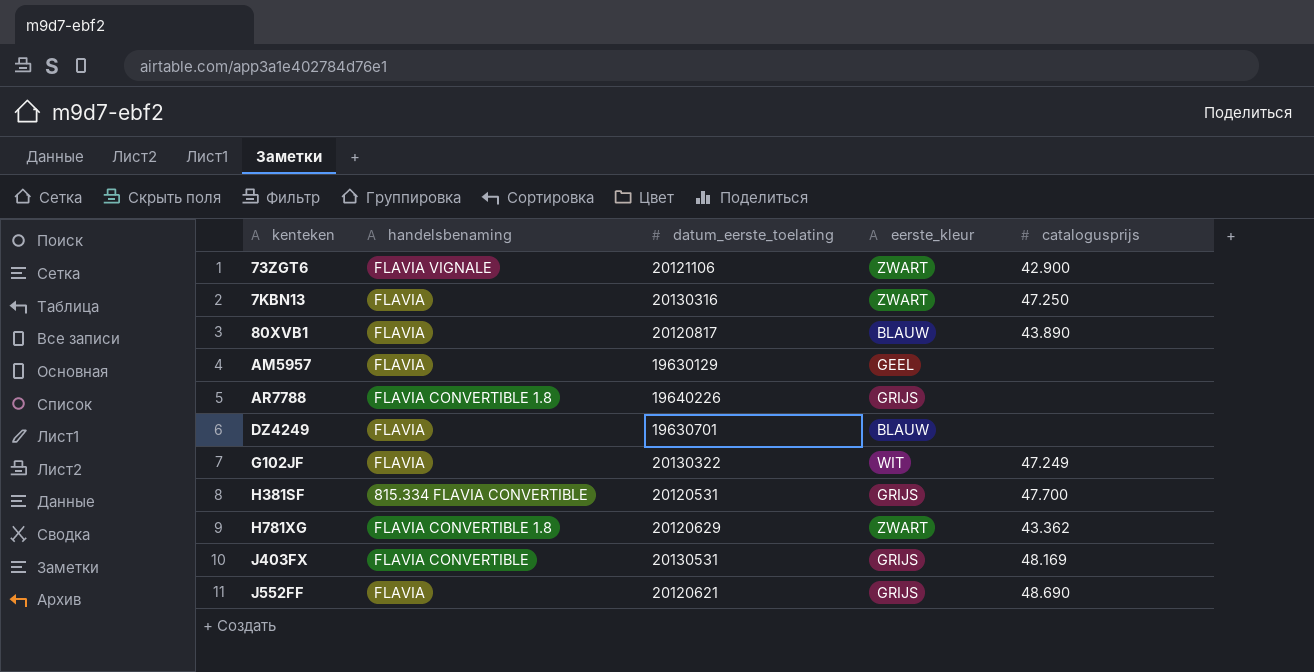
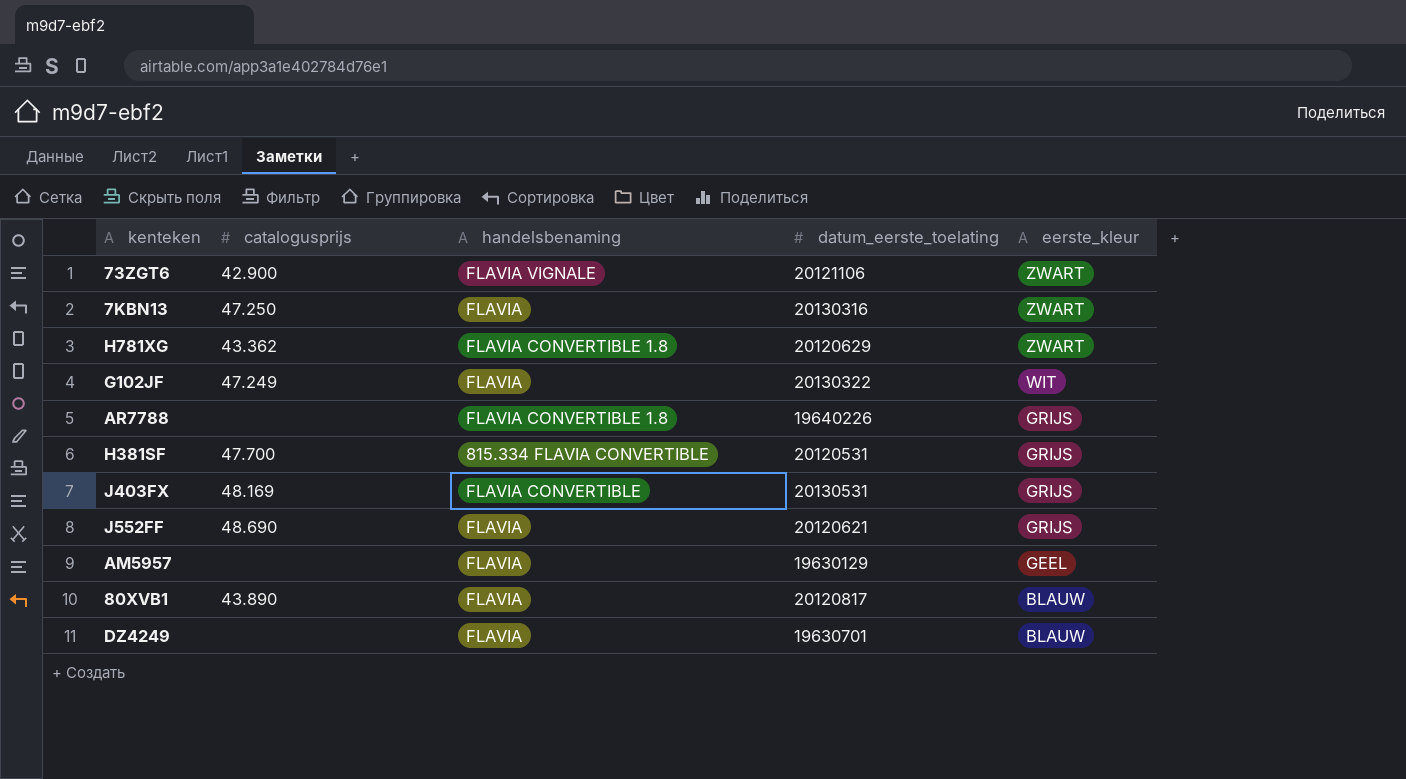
row order: none -> eerste_kleur descending
column catalogusprijs | position: 5 -> 2

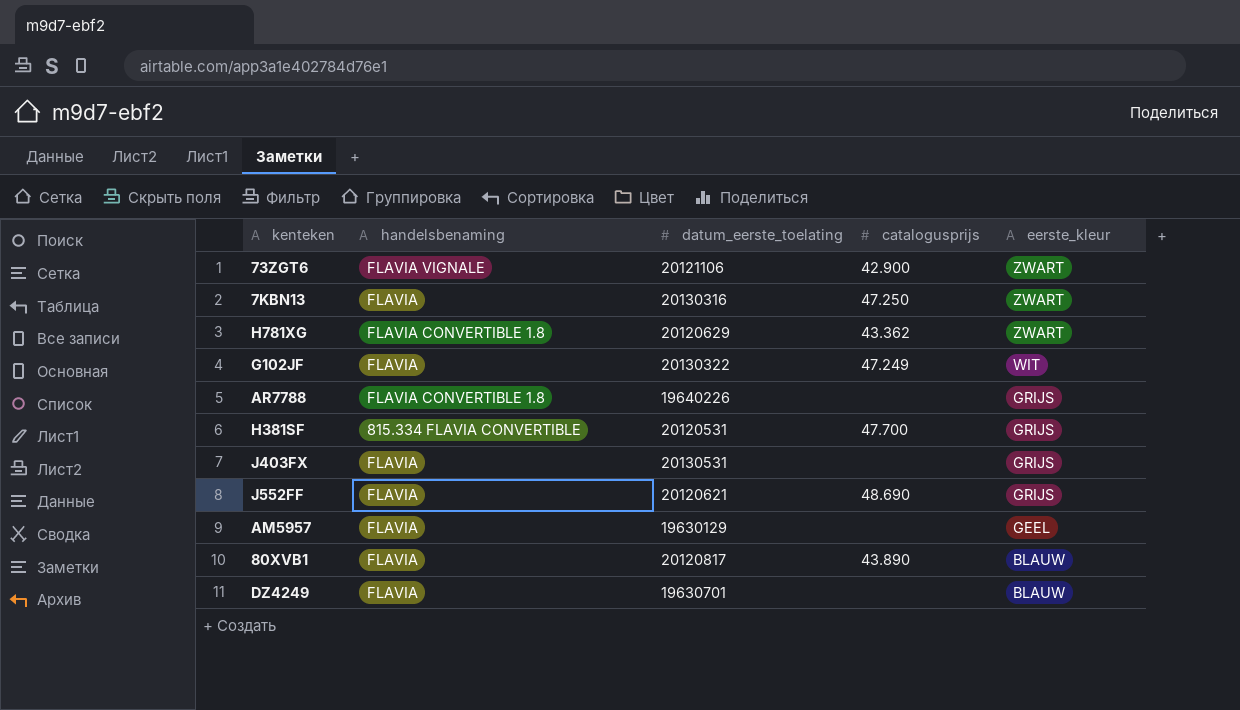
column catalogusprijs | position: 2 -> 4
J403FX | handelsbenaming: FLAVIA CONVERTIBLE -> FLAVIA
J403FX | catalogusprijs: 48.169 -> none

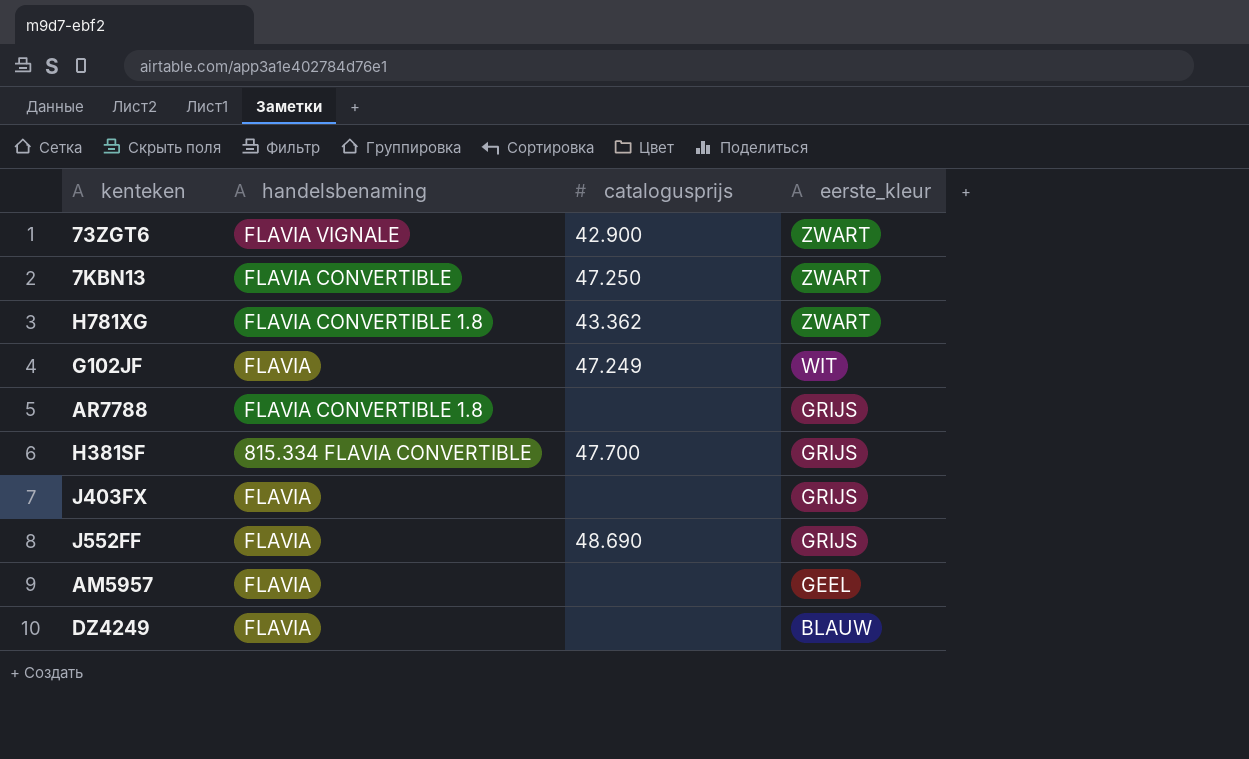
column datum_eerste_toelating | position: 3 -> none
row 80XVB1: FLAVIA | 20120817 | 43.890 | BLAUW -> none
7KBN13 | handelsbenaming: FLAVIA -> FLAVIA CONVERTIBLE

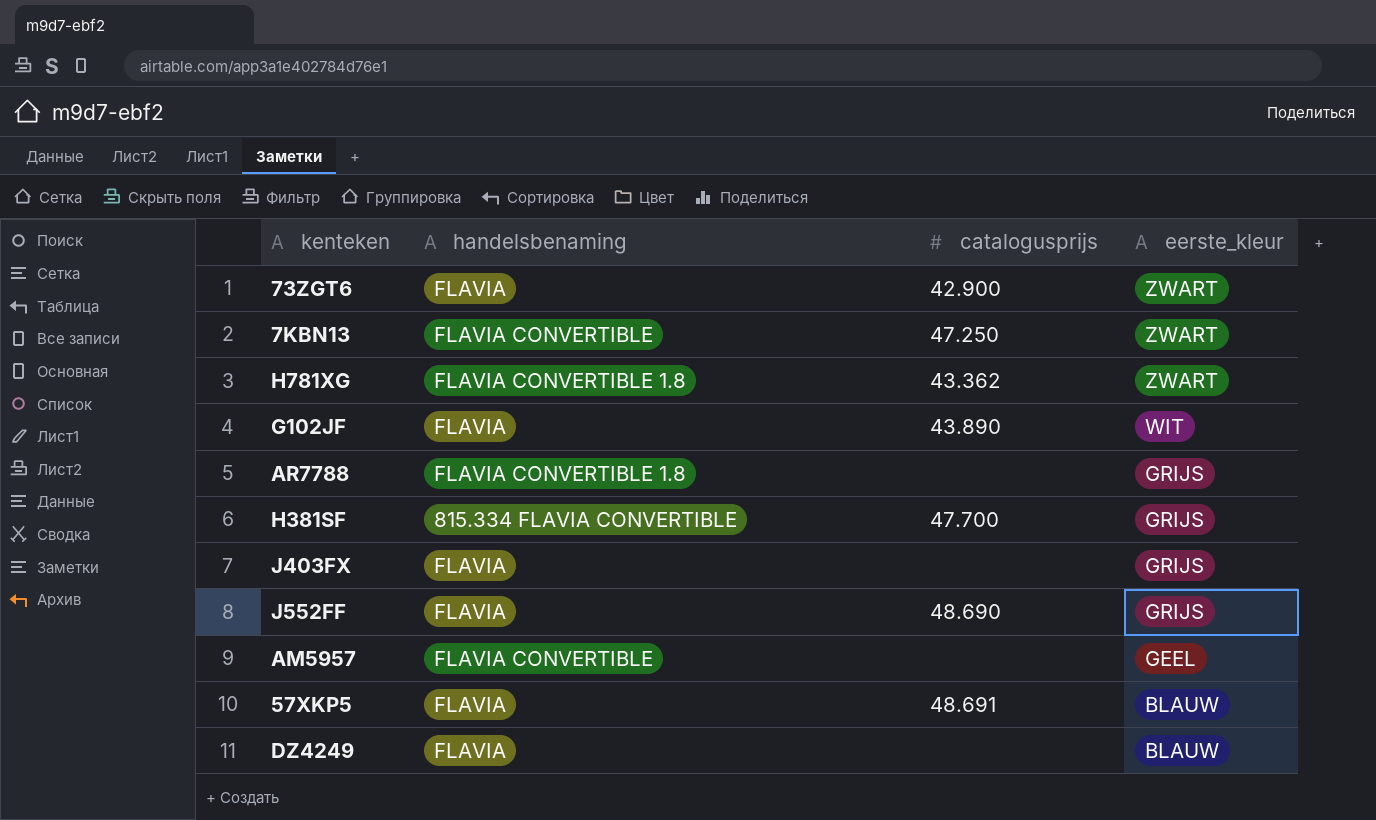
73ZGT6 | handelsbenaming: FLAVIA VIGNALE -> FLAVIA
G102JF | catalogusprijs: 47.249 -> 43.890
AM5957 | handelsbenaming: FLAVIA -> FLAVIA CONVERTIBLE
row 57XKP5: none -> FLAVIA | 48.691 | BLAUW

